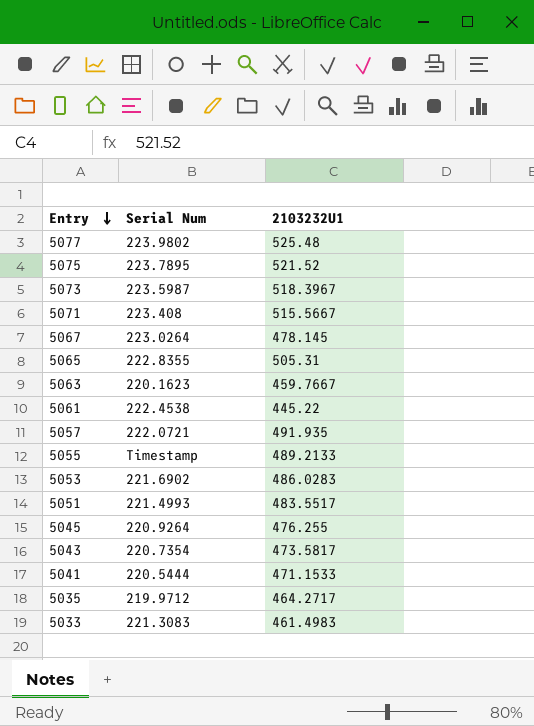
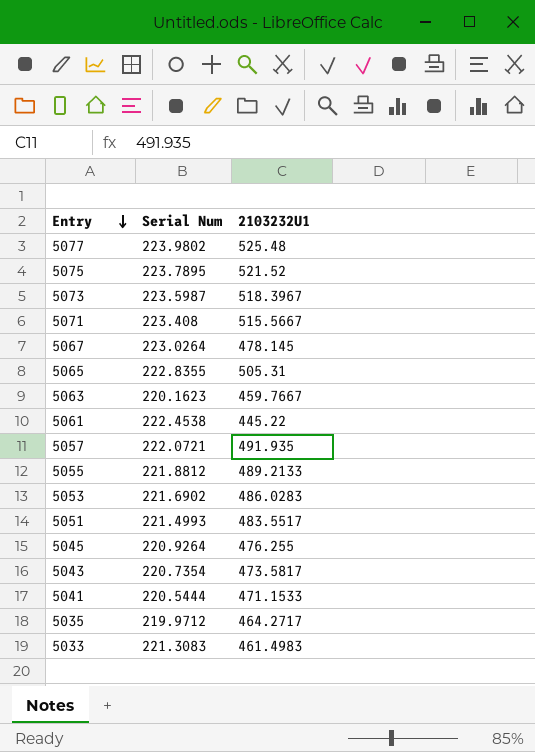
5055 | Serial Num: Timestamp -> 221.8812

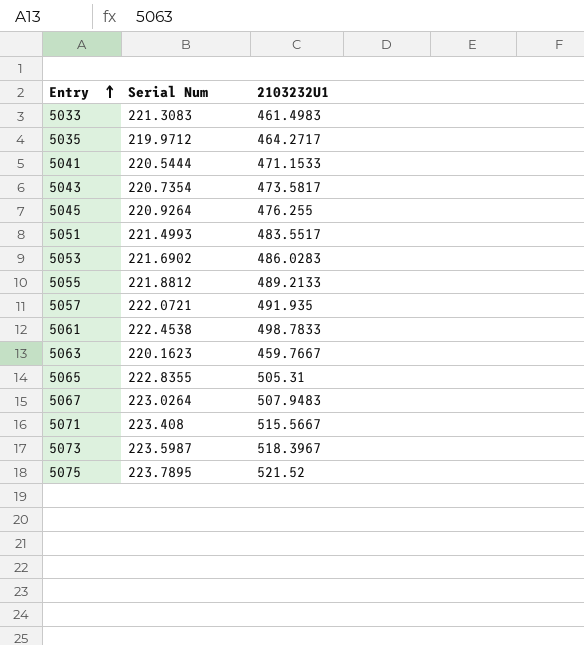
row order: Entry descending -> Entry ascending
row 5077: 223.9802 | 525.48 -> none
5061 | 2103232U1: 445.22 -> 498.7833
5067 | 2103232U1: 478.145 -> 507.9483

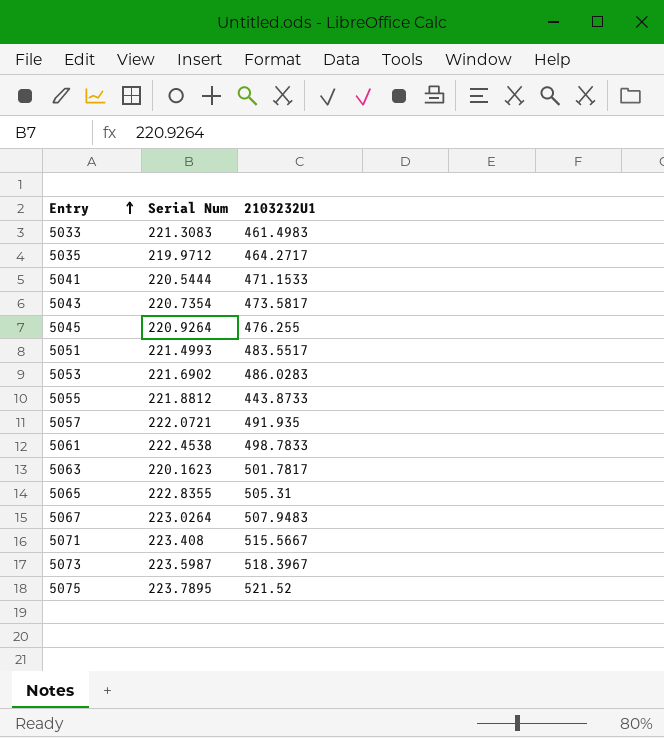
5055 | 2103232U1: 489.2133 -> 443.8733
5063 | 2103232U1: 459.7667 -> 501.7817

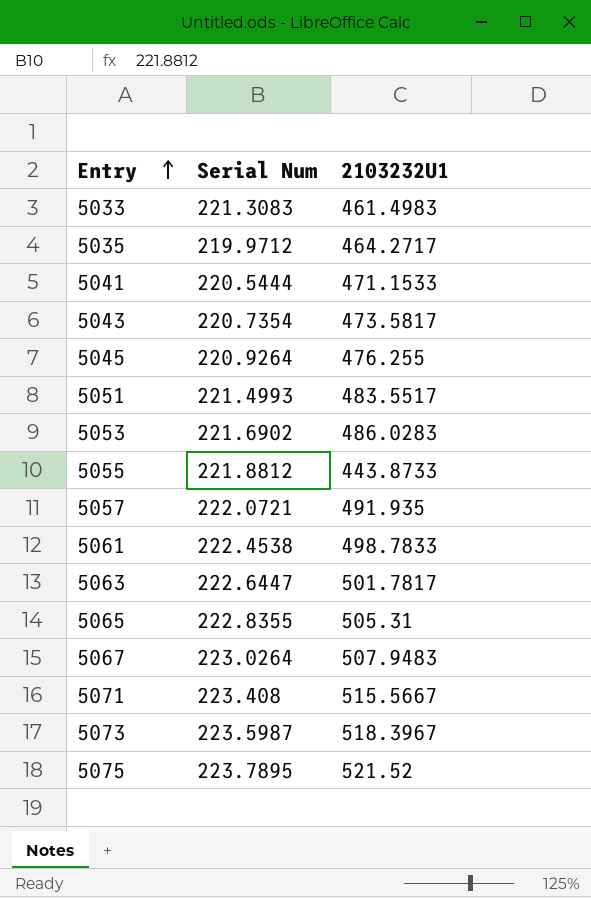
5063 | Serial Num: 220.1623 -> 222.6447

